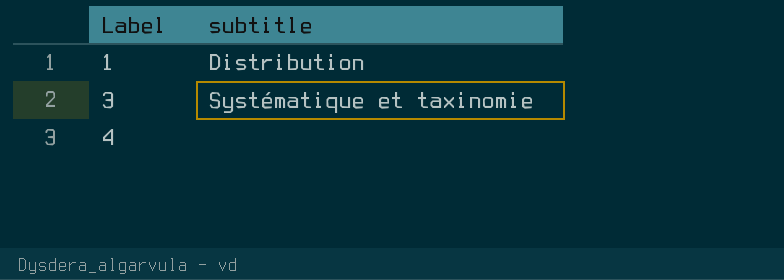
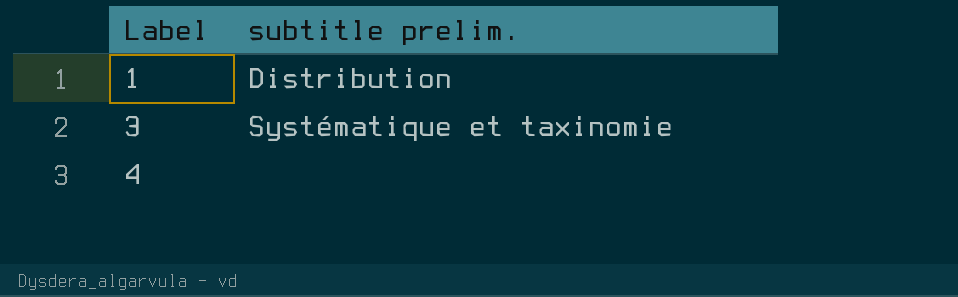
column name: subtitle -> subtitle prelim.

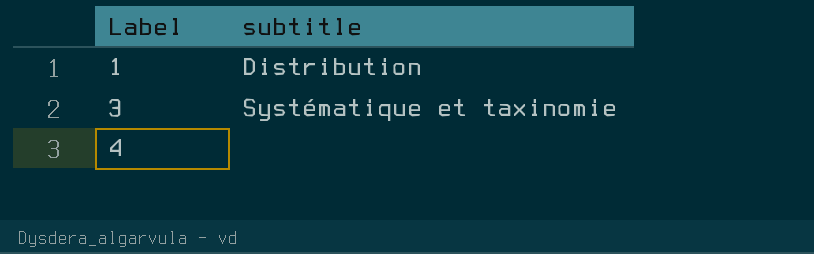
column name: subtitle prelim. -> subtitle

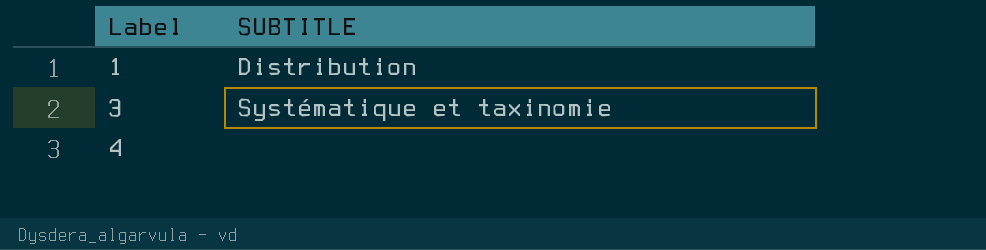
column name: subtitle -> SUBTITLE

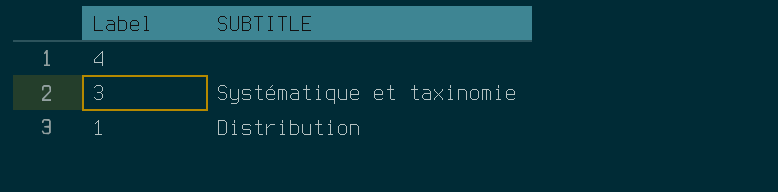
row order: Label ascending -> Label descending

